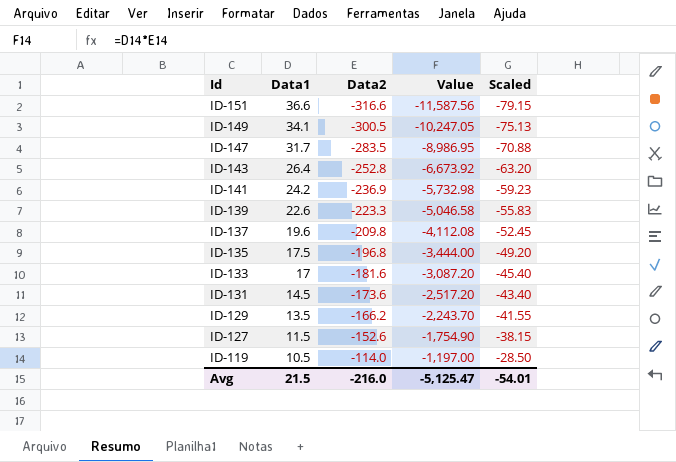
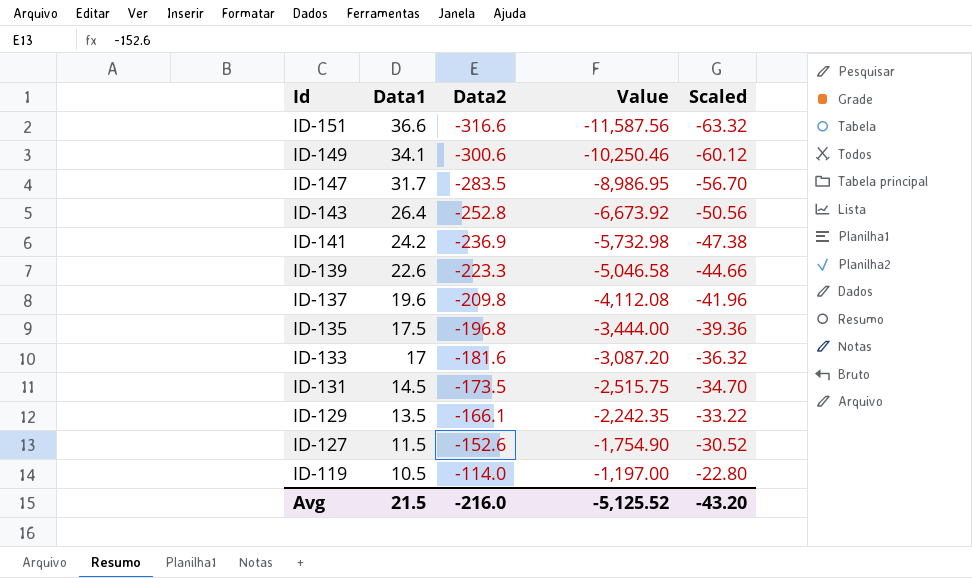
column Scaled | formula: [Data2] * 0.25 -> [Data2] * 0.2
ID-149 | Data2: -300.5 -> -300.6
ID-149 | Value: -10,247.05 -> -10,250.46
ID-131 | Data2: -173.6 -> -173.5
ID-131 | Value: -2,517.20 -> -2,515.75
ID-129 | Data2: -166.2 -> -166.1
ID-129 | Value: -2,243.70 -> -2,242.35
Avg | Value: -5,125.47 -> -5,125.52
Avg | Scaled: -54.01 -> -43.20

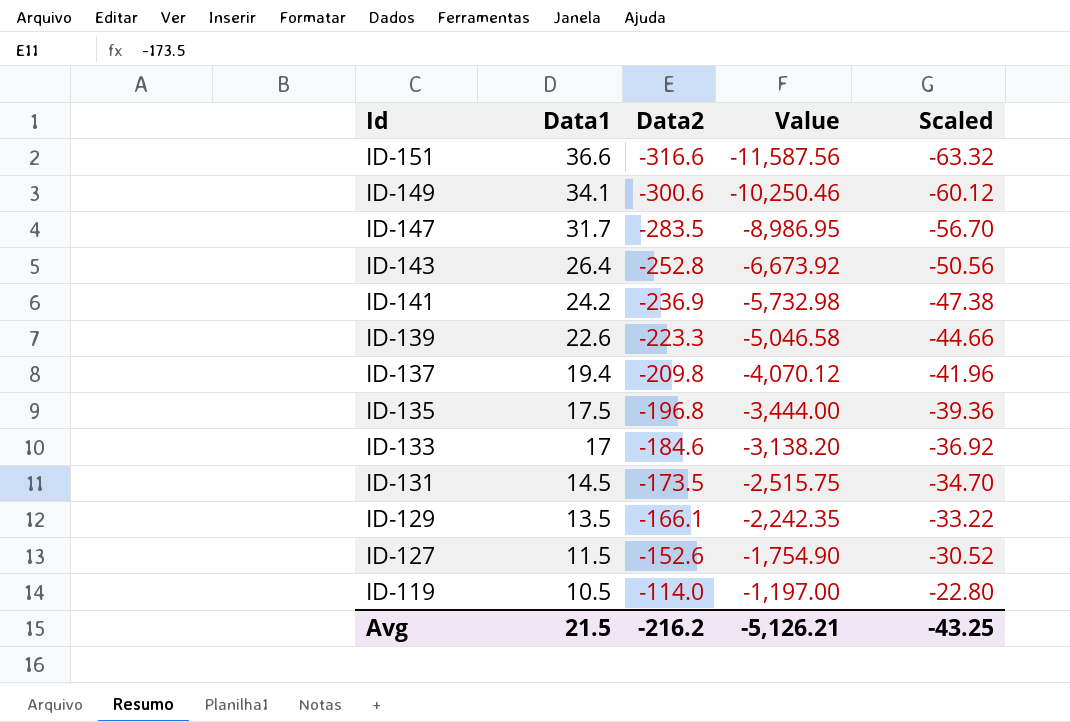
ID-137 | Data1: 19.6 -> 19.4
ID-137 | Value: -4,112.08 -> -4,070.12
ID-133 | Data2: -181.6 -> -184.6
ID-133 | Value: -3,087.20 -> -3,138.20
ID-133 | Scaled: -36.32 -> -36.92
Avg | Data2: -216.0 -> -216.2
Avg | Value: -5,125.52 -> -5,126.21
Avg | Scaled: -43.20 -> -43.25

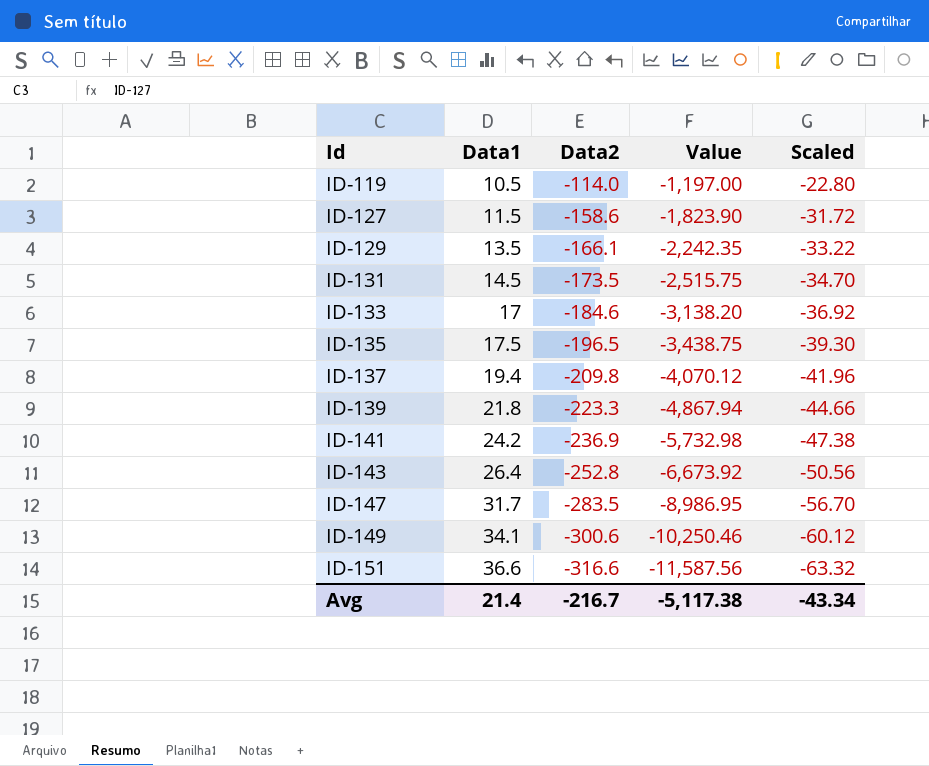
row order: Id descending -> Id ascending
ID-127 | Data2: -152.6 -> -158.6
ID-127 | Value: -1,754.90 -> -1,823.90
ID-127 | Scaled: -30.52 -> -31.72
ID-135 | Data2: -196.8 -> -196.5
ID-135 | Value: -3,444.00 -> -3,438.75
ID-135 | Scaled: -39.36 -> -39.30
ID-139 | Data1: 22.6 -> 21.8
ID-139 | Value: -5,046.58 -> -4,867.94
Avg | Data1: 21.5 -> 21.4
Avg | Data2: -216.2 -> -216.7
Avg | Value: -5,126.21 -> -5,117.38
Avg | Scaled: -43.25 -> -43.34

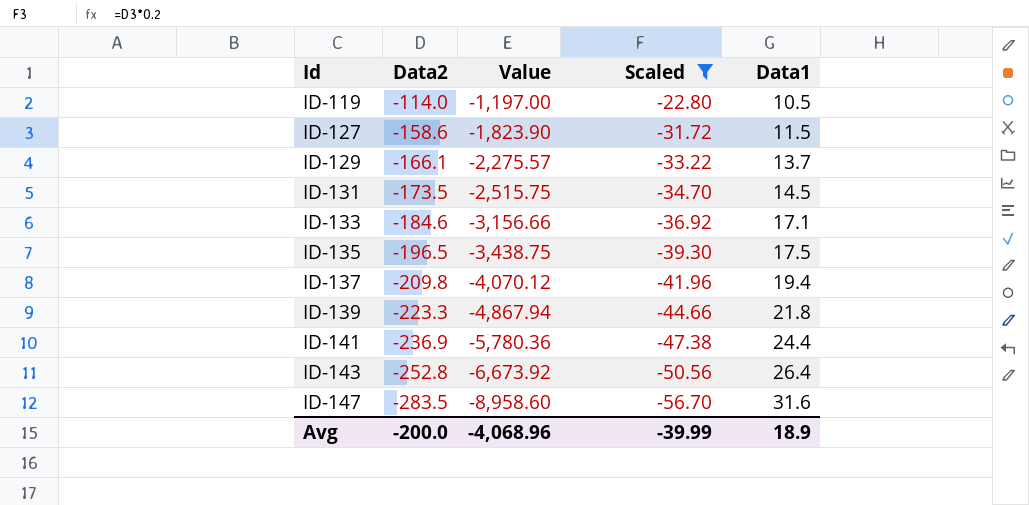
filter: none -> Scaled >= -56.70
column Data1 | position: 2 -> 5
ID-129 | Value: -2,242.35 -> -2,275.57
ID-129 | Data1: 13.5 -> 13.7
ID-133 | Value: -3,138.20 -> -3,156.66
ID-133 | Data1: 17 -> 17.1
ID-141 | Value: -5,732.98 -> -5,780.36
ID-141 | Data1: 24.2 -> 24.4
ID-147 | Value: -8,986.95 -> -8,958.60
ID-147 | Data1: 31.7 -> 31.6
Avg | Data2: -216.7 -> -200.0
Avg | Value: -5,117.38 -> -4,068.96
Avg | Scaled: -43.34 -> -39.99
Avg | Data1: 21.4 -> 18.9

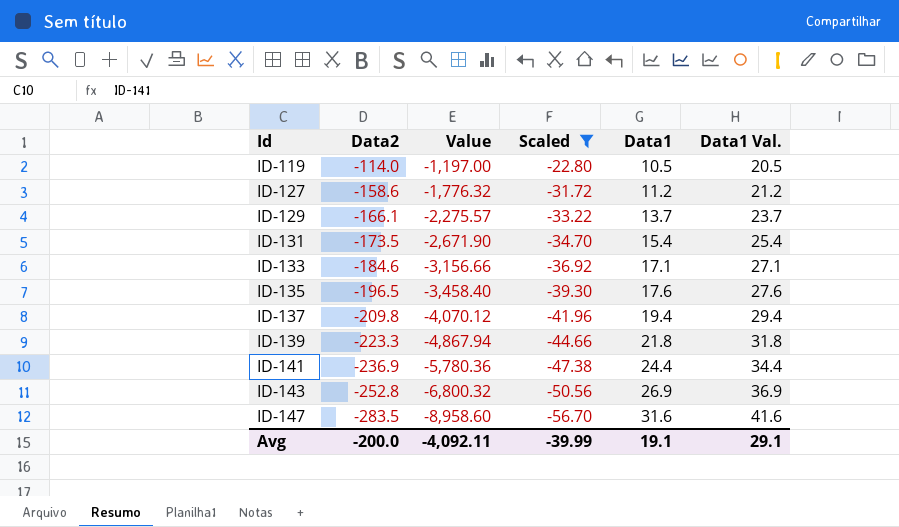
column Data1 Val. | formula: none -> [Data1] + 10
ID-127 | Value: -1,823.90 -> -1,776.32
ID-127 | Data1: 11.5 -> 11.2
ID-131 | Value: -2,515.75 -> -2,671.90
ID-131 | Data1: 14.5 -> 15.4
ID-135 | Value: -3,438.75 -> -3,458.40
ID-135 | Data1: 17.5 -> 17.6
ID-143 | Value: -6,673.92 -> -6,800.32
ID-143 | Data1: 26.4 -> 26.9
Avg | Value: -4,068.96 -> -4,092.11
Avg | Data1: 18.9 -> 19.1

